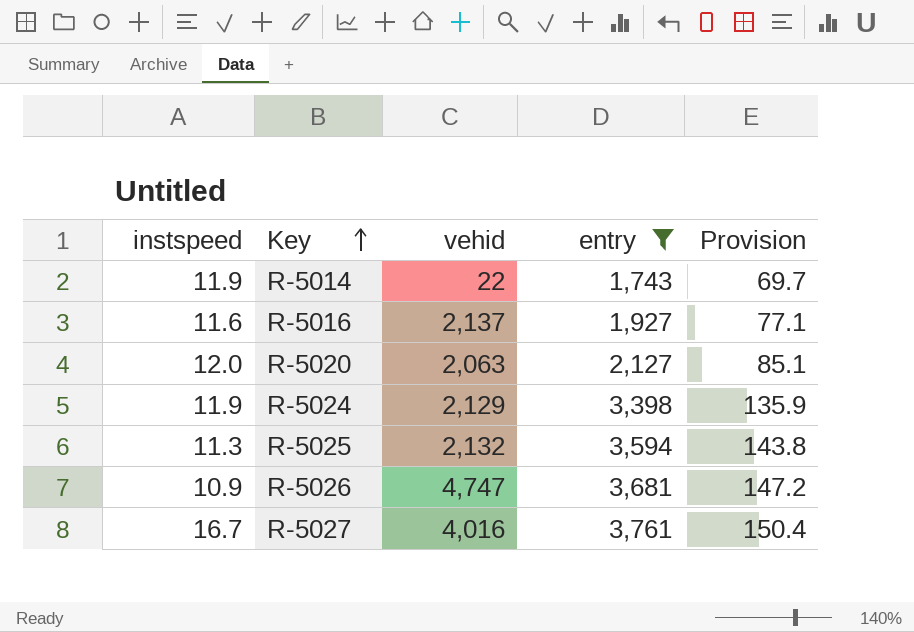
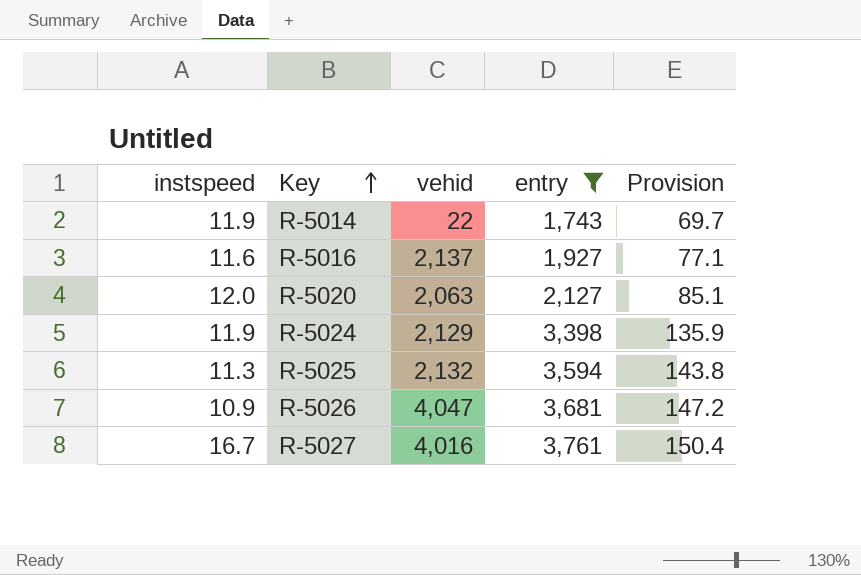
R-5026 | vehid: 4,747 -> 4,047

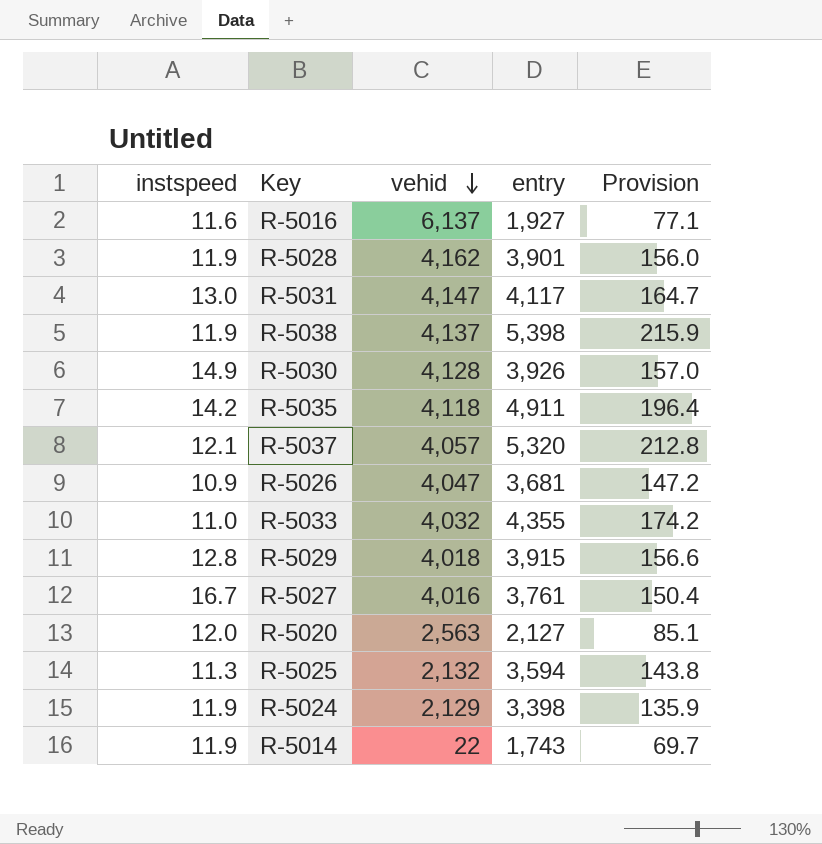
filter: entry <= 3,761 -> none
row order: Key ascending -> vehid descending
R-5016 | vehid: 2,137 -> 6,137
R-5020 | vehid: 2,063 -> 2,563

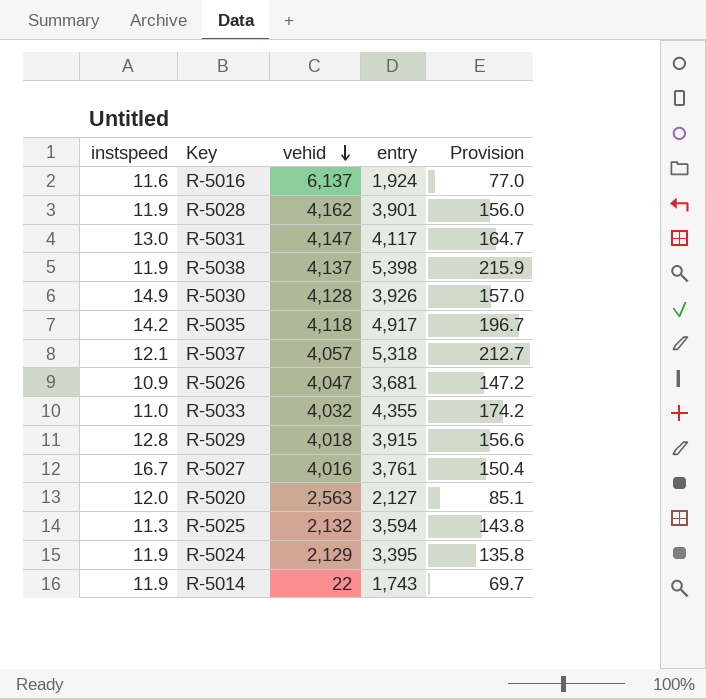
R-5016 | entry: 1,927 -> 1,924
R-5016 | Provision: 77.1 -> 77.0
R-5035 | entry: 4,911 -> 4,917
R-5035 | Provision: 196.4 -> 196.7
R-5037 | entry: 5,320 -> 5,318
R-5037 | Provision: 212.8 -> 212.7
R-5024 | entry: 3,398 -> 3,395
R-5024 | Provision: 135.9 -> 135.8

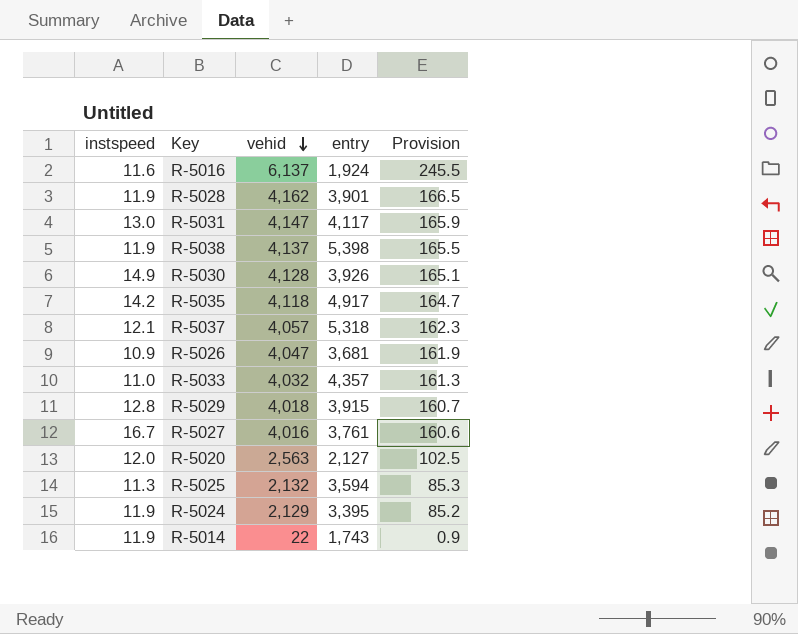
column Provision | formula: [entry] * 0.04 -> [vehid] * 0.04
R-5033 | entry: 4,355 -> 4,357

